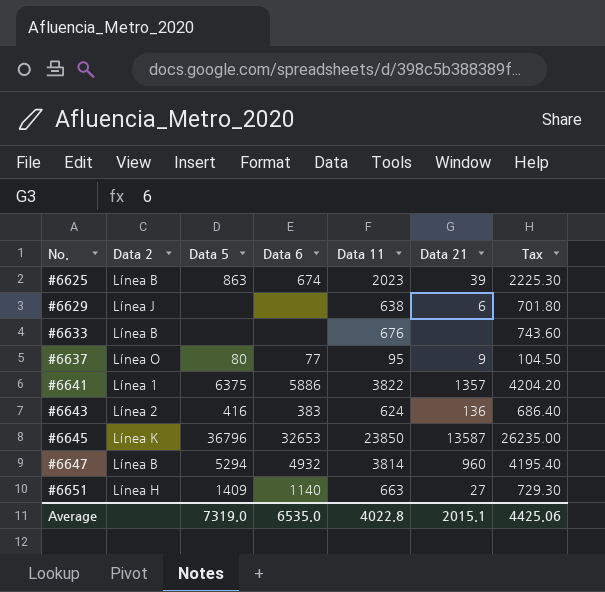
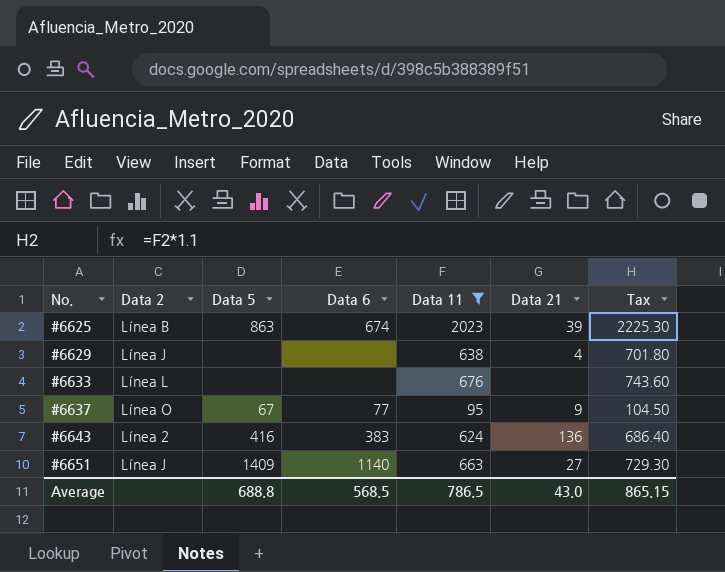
filter: none -> Data 11 <= 2023
#6629 | Data 21: 6 -> 4
#6633 | Data 2: Línea B -> Línea L
#6637 | Data 5: 80 -> 67
#6651 | Data 2: Línea H -> Línea J
Average | Data 5: 7319.0 -> 688.8
Average | Data 6: 6535.0 -> 568.5
Average | Data 11: 4022.8 -> 786.5
Average | Data 21: 2015.1 -> 43.0
Average | Tax: 4425.06 -> 865.15

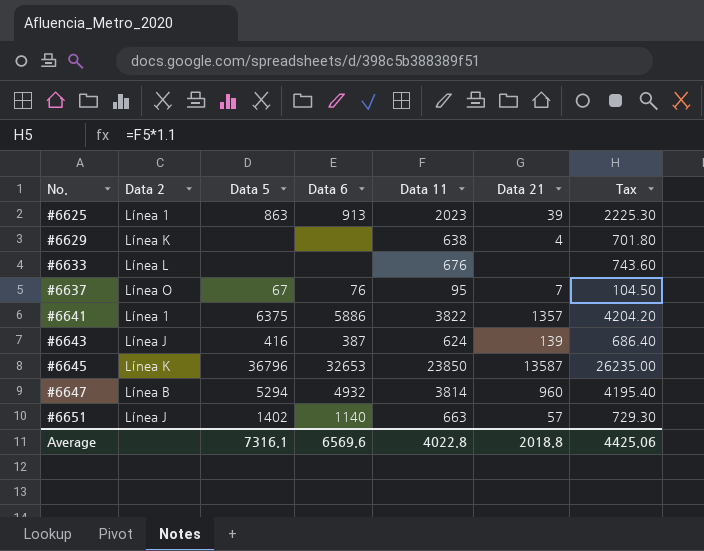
filter: Data 11 <= 2023 -> none
#6625 | Data 2: Línea B -> Línea 1
#6625 | Data 6: 674 -> 913
#6629 | Data 2: Línea J -> Línea K
#6637 | Data 6: 77 -> 76
#6637 | Data 21: 9 -> 7
#6643 | Data 2: Línea 2 -> Línea J
#6643 | Data 6: 383 -> 387
#6643 | Data 21: 136 -> 139
#6651 | Data 5: 1409 -> 1402
#6651 | Data 21: 27 -> 57
Average | Data 5: 688.8 -> 7316.1
Average | Data 6: 568.5 -> 6569.6
Average | Data 11: 786.5 -> 4022.8
Average | Data 21: 43.0 -> 2018.8
Average | Tax: 865.15 -> 4425.06

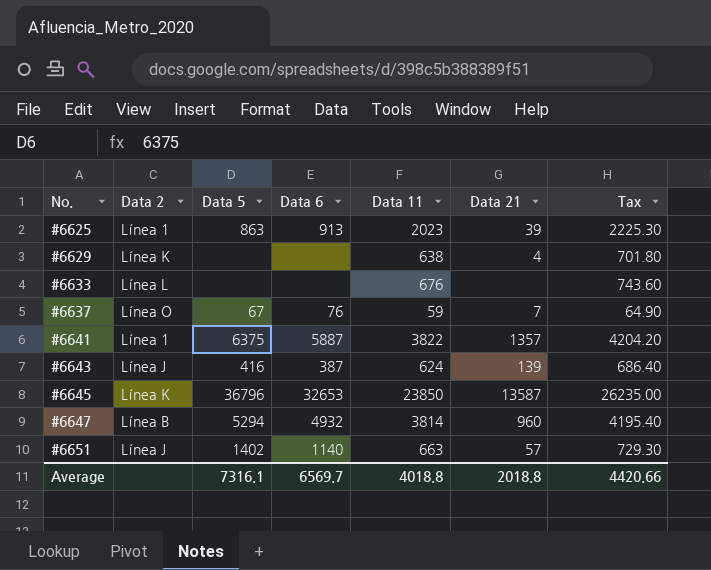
#6637 | Data 11: 95 -> 59
#6637 | Tax: 104.50 -> 64.90
#6641 | Data 6: 5886 -> 5887
Average | Data 6: 6569.6 -> 6569.7
Average | Data 11: 4022.8 -> 4018.8
Average | Tax: 4425.06 -> 4420.66

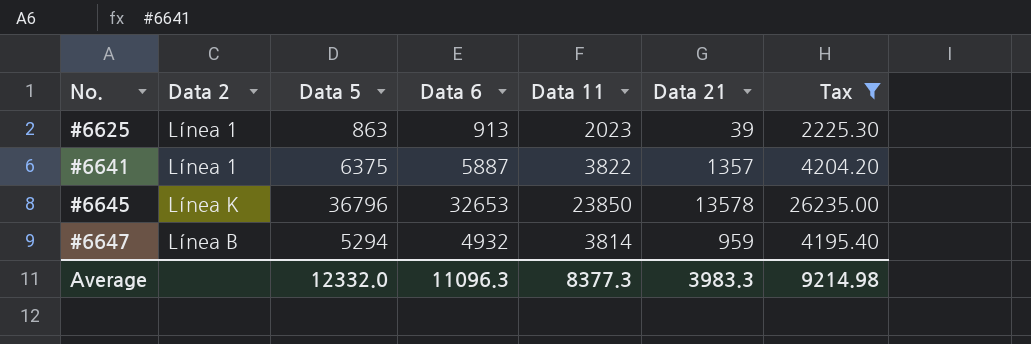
filter: none -> Tax >= 2225.30
#6645 | Data 21: 13587 -> 13578
#6647 | Data 21: 960 -> 959
Average | Data 5: 7316.1 -> 12332.0
Average | Data 6: 6569.7 -> 11096.3
Average | Data 11: 4018.8 -> 8377.3
Average | Data 21: 2018.8 -> 3983.3
Average | Tax: 4420.66 -> 9214.98

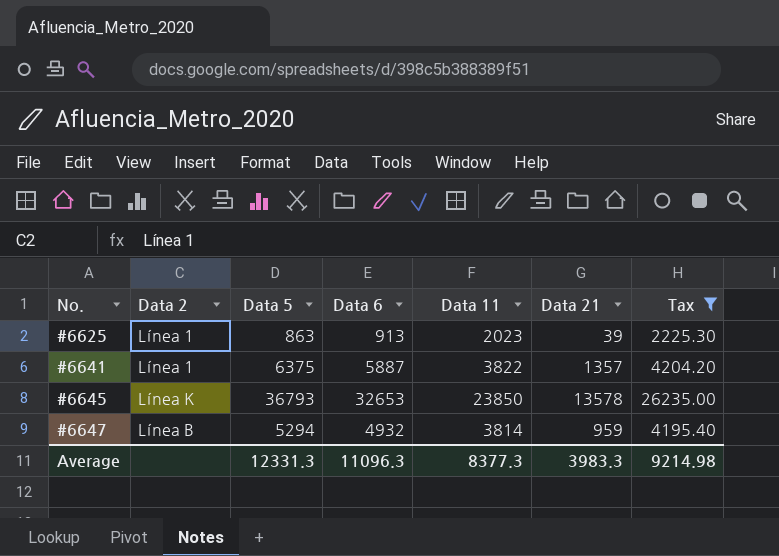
#6645 | Data 5: 36796 -> 36793
Average | Data 5: 12332.0 -> 12331.3

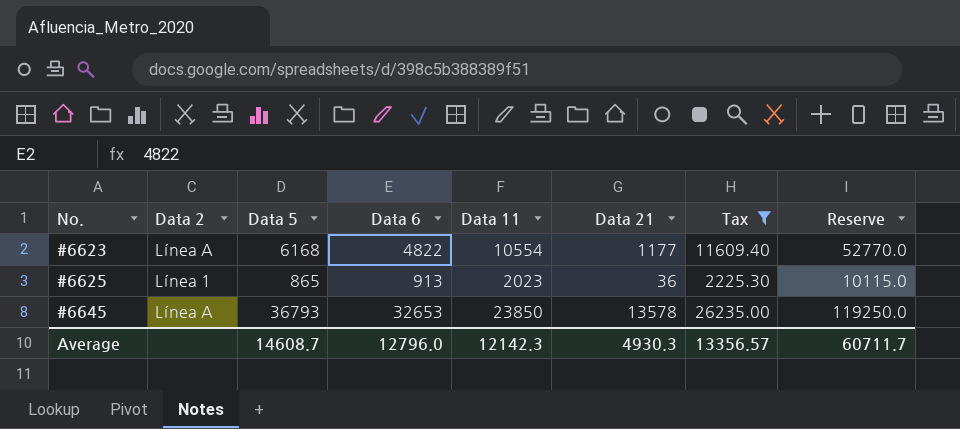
column Reserve | formula: none -> [Data 11] * 5
row #6641: Línea 1 | 6375 | 5887 | 3822 | 1357 | 4204.20 -> none
row #6647: Línea B | 5294 | 4932 | 3814 | 959 | 4195.40 -> none
row #6623: none -> Línea A | 6168 | 4822 | 10554 | 1177 | 11609.40 | 52770.0
#6625 | Data 5: 863 -> 865
#6625 | Data 21: 39 -> 36
#6645 | Data 2: Línea K -> Línea A
Average | Data 5: 12331.3 -> 14608.7
Average | Data 6: 11096.3 -> 12796.0
Average | Data 11: 8377.3 -> 12142.3
Average | Data 21: 3983.3 -> 4930.3
Average | Tax: 9214.98 -> 13356.57

